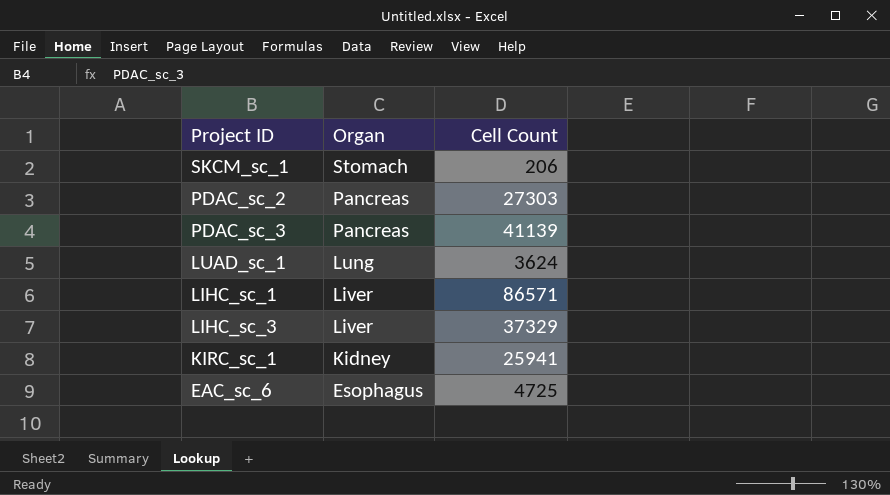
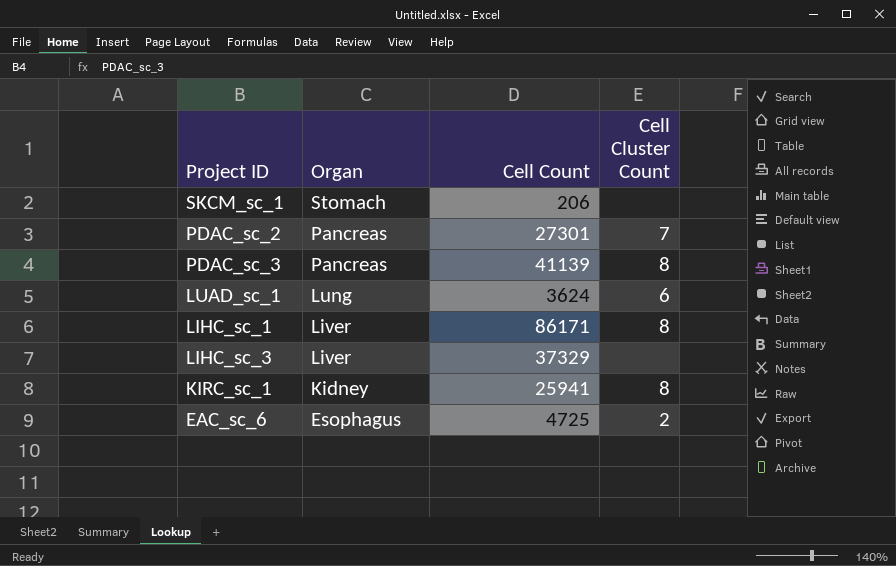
column Cell Cluster Count | position: none -> 4
PDAC_sc_2 | Cell Count: 27303 -> 27301
LIHC_sc_1 | Cell Count: 86571 -> 86171

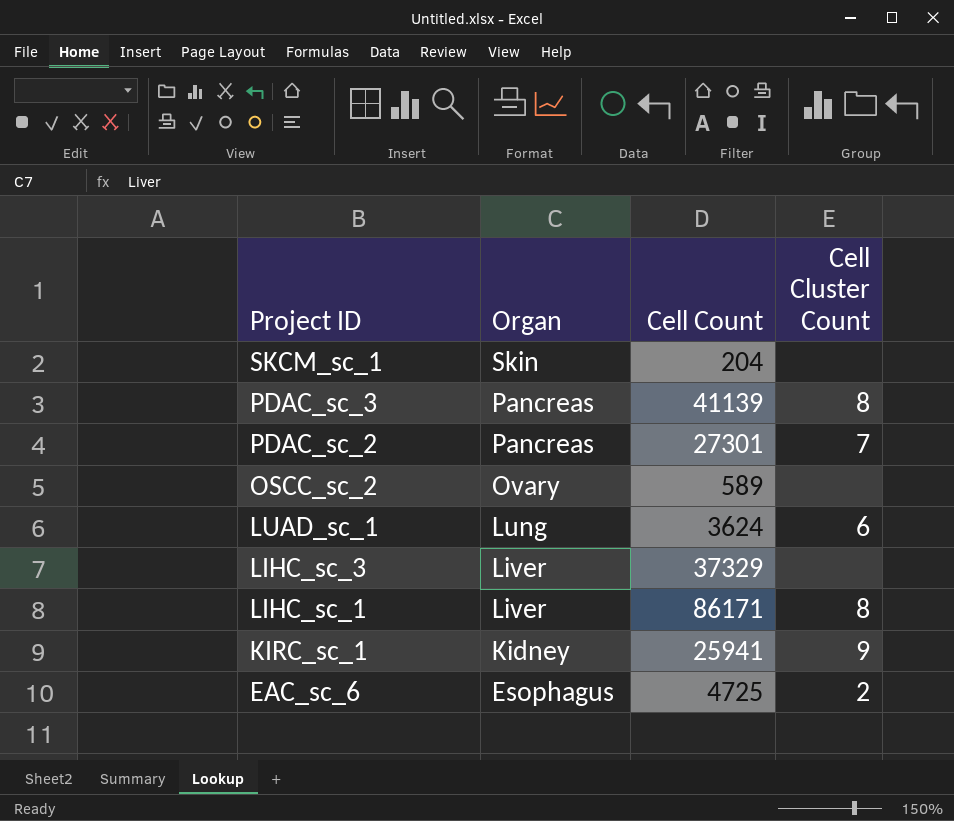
row order: Organ descending -> Project ID descending
SKCM_sc_1 | Organ: Stomach -> Skin
SKCM_sc_1 | Cell Count: 206 -> 204
row OSCC_sc_2: none -> Ovary | 589 | none
KIRC_sc_1 | Cell Cluster Count: 8 -> 9

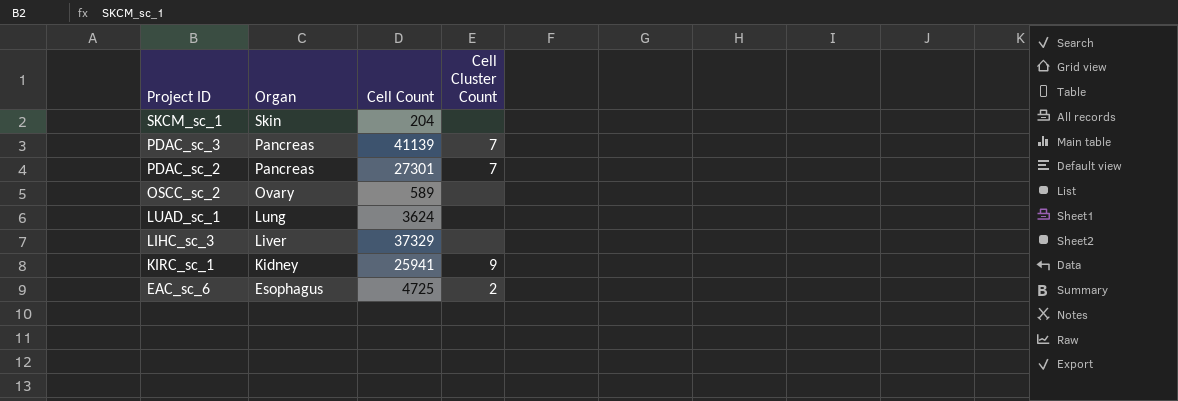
row LIHC_sc_1: Liver | 86171 | 8 -> none
PDAC_sc_3 | Cell Cluster Count: 8 -> 7
LUAD_sc_1 | Cell Cluster Count: 6 -> none

